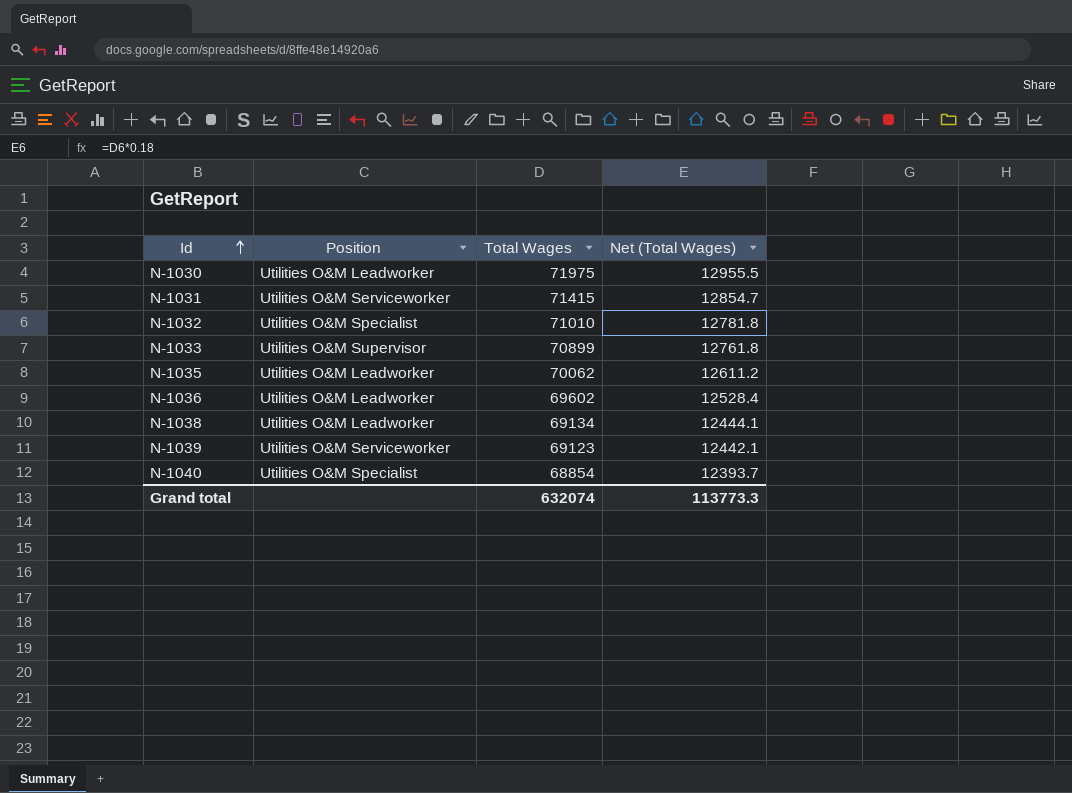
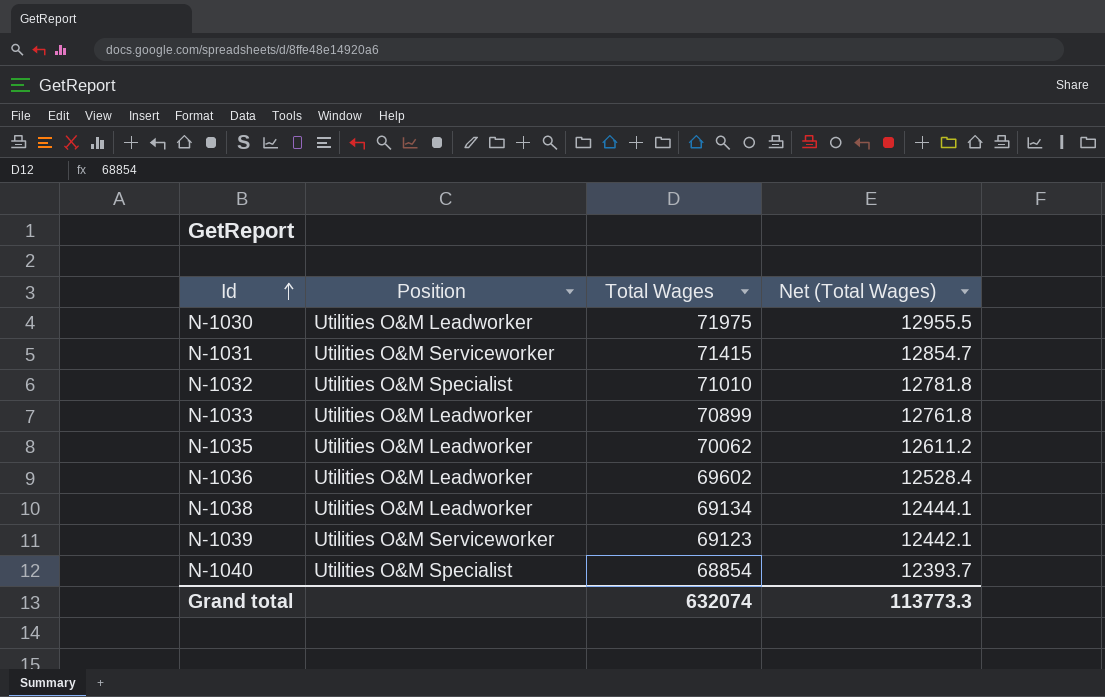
N-1033 | Position: Utilities O&M Supervisor -> Utilities O&M Leadworker

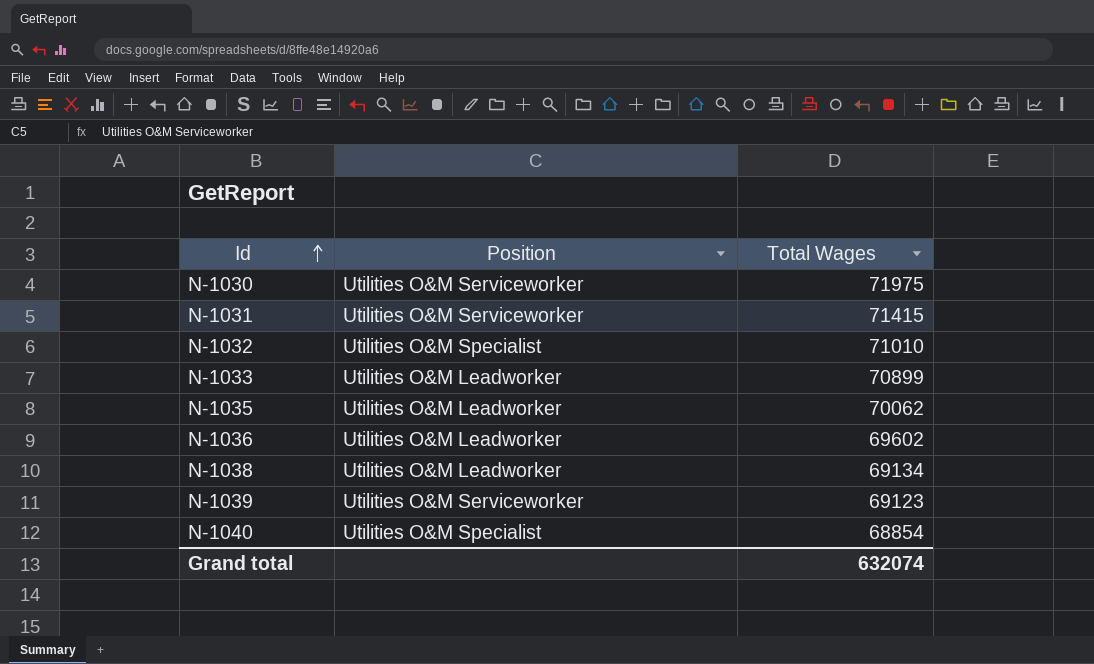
column Net (Total Wages) | formula: [Total Wages] * 0.18 -> none
N-1030 | Position: Utilities O&M Leadworker -> Utilities O&M Serviceworker

